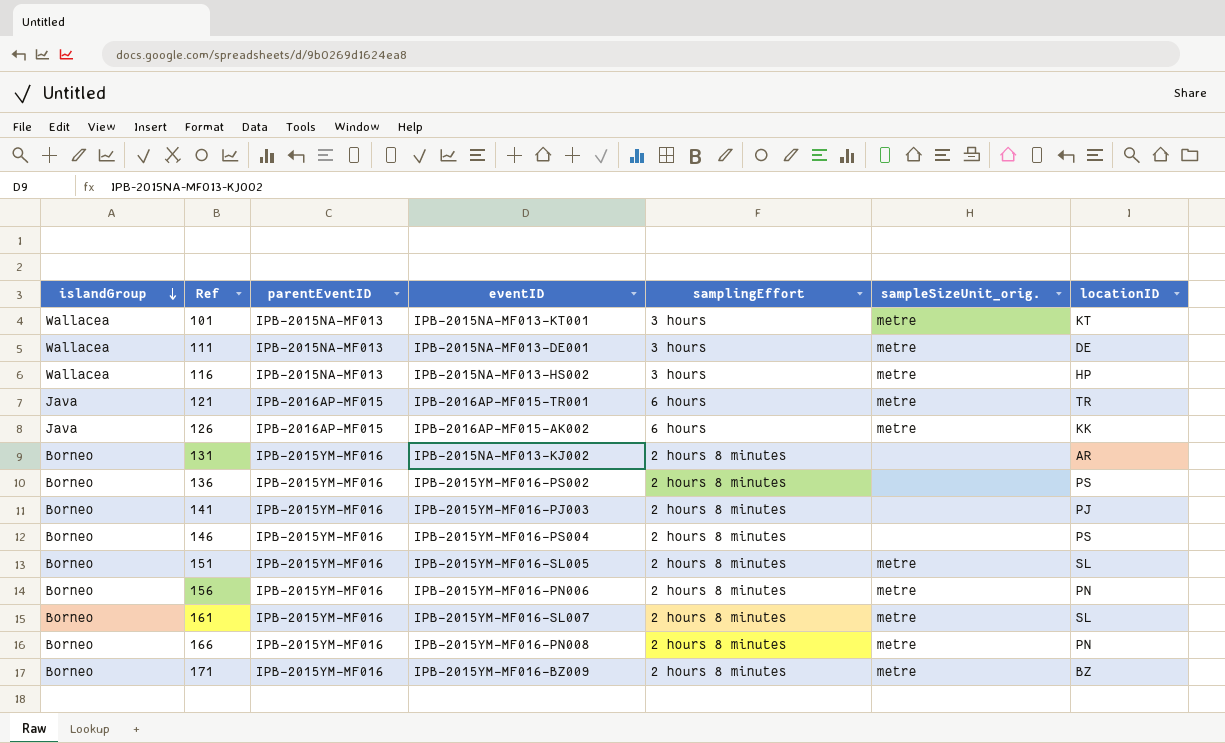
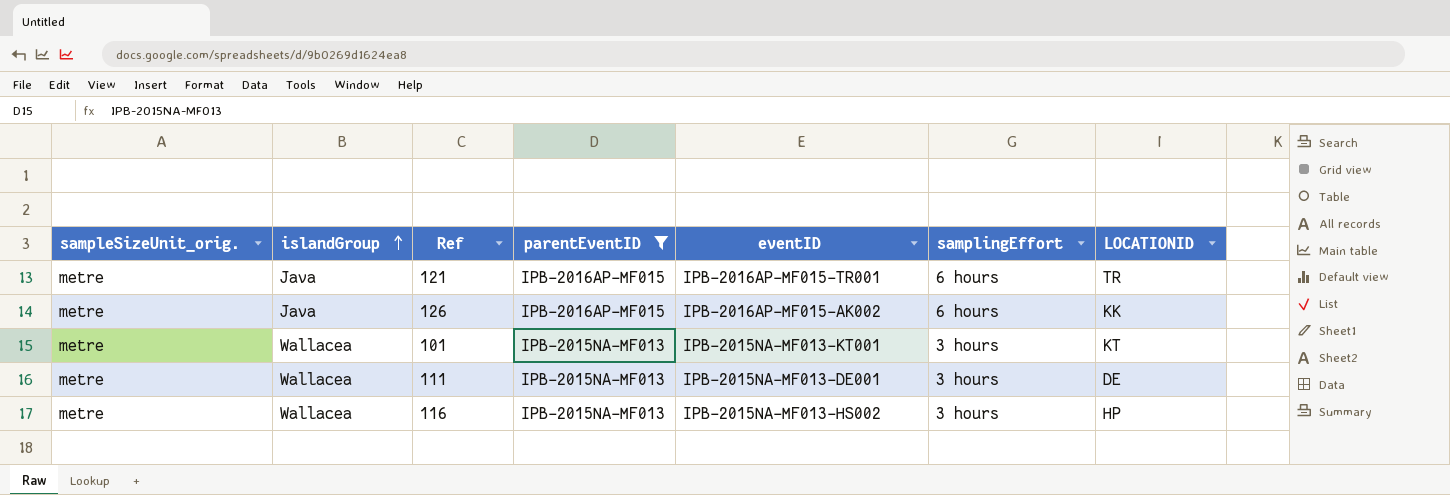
filter: none -> parentEventID != IPB-2015YM-MF016
row order: islandGroup descending -> islandGroup ascending
column sampleSizeUnit_orig. | position: 6 -> 1
column name: locationID -> LOCATIONID

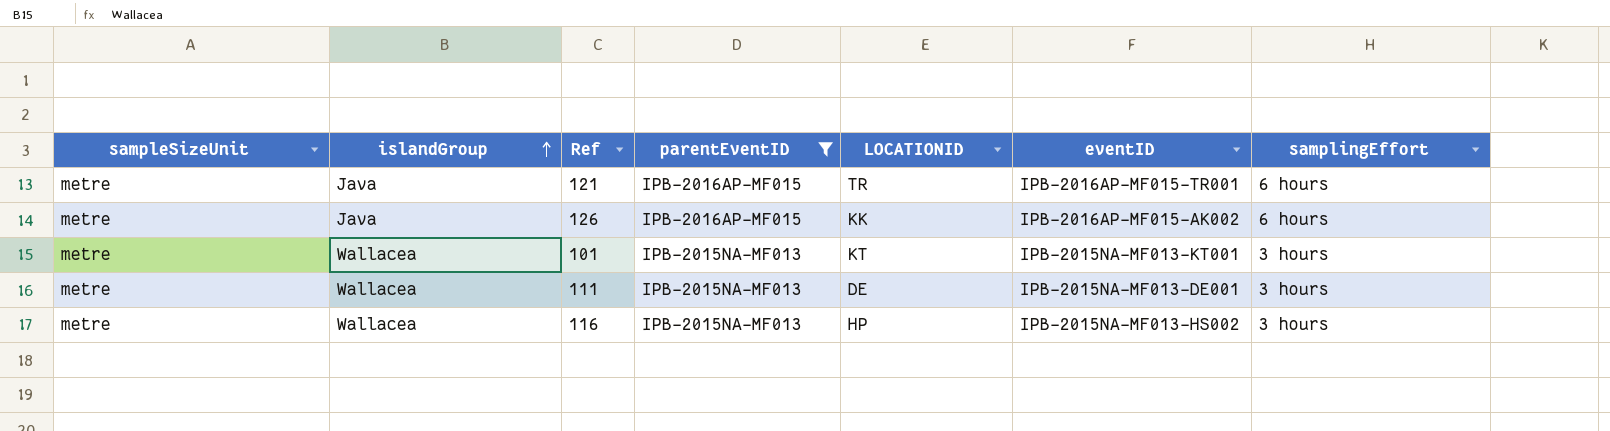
column name: sampleSizeUnit_orig. -> sampleSizeUnit
column LOCATIONID | position: 7 -> 5

